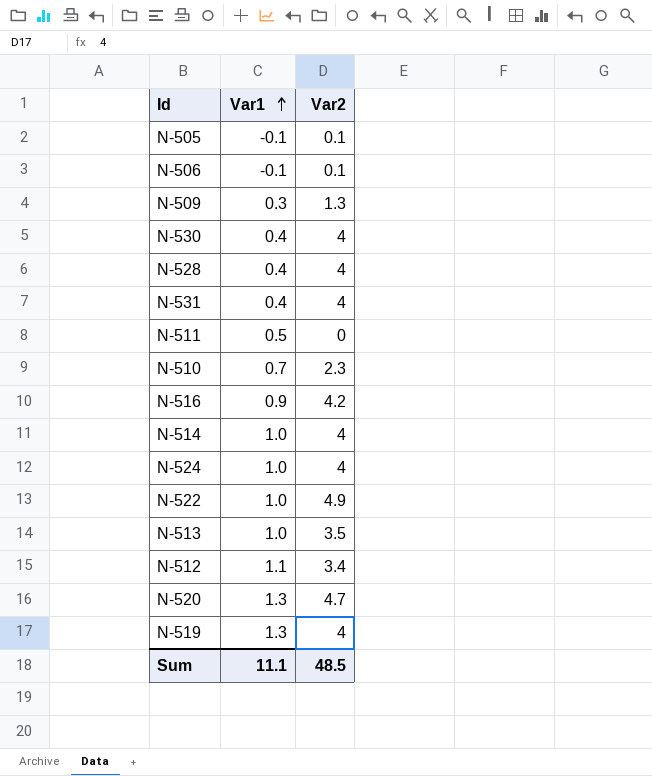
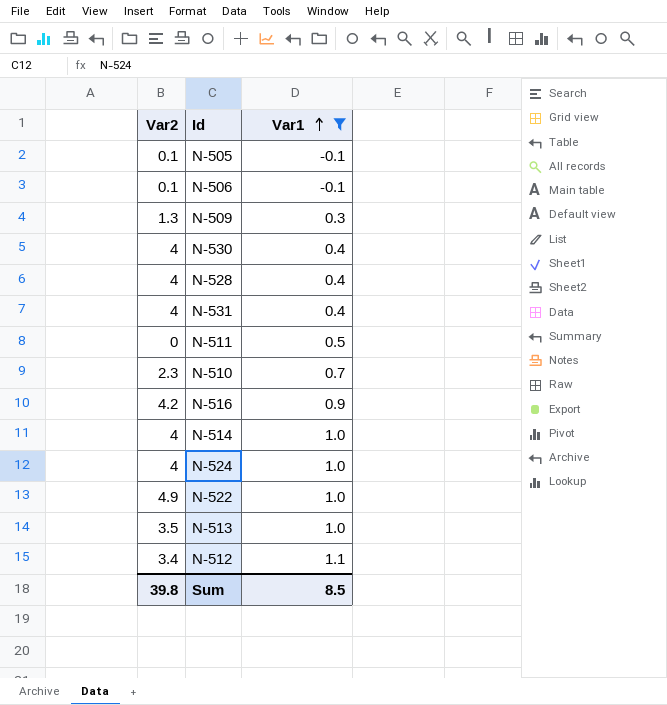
filter: none -> Var1 != 1.3
column Var2 | position: 3 -> 1
Sum | Var2: 48.5 -> 39.8
Sum | Var1: 11.1 -> 8.5

